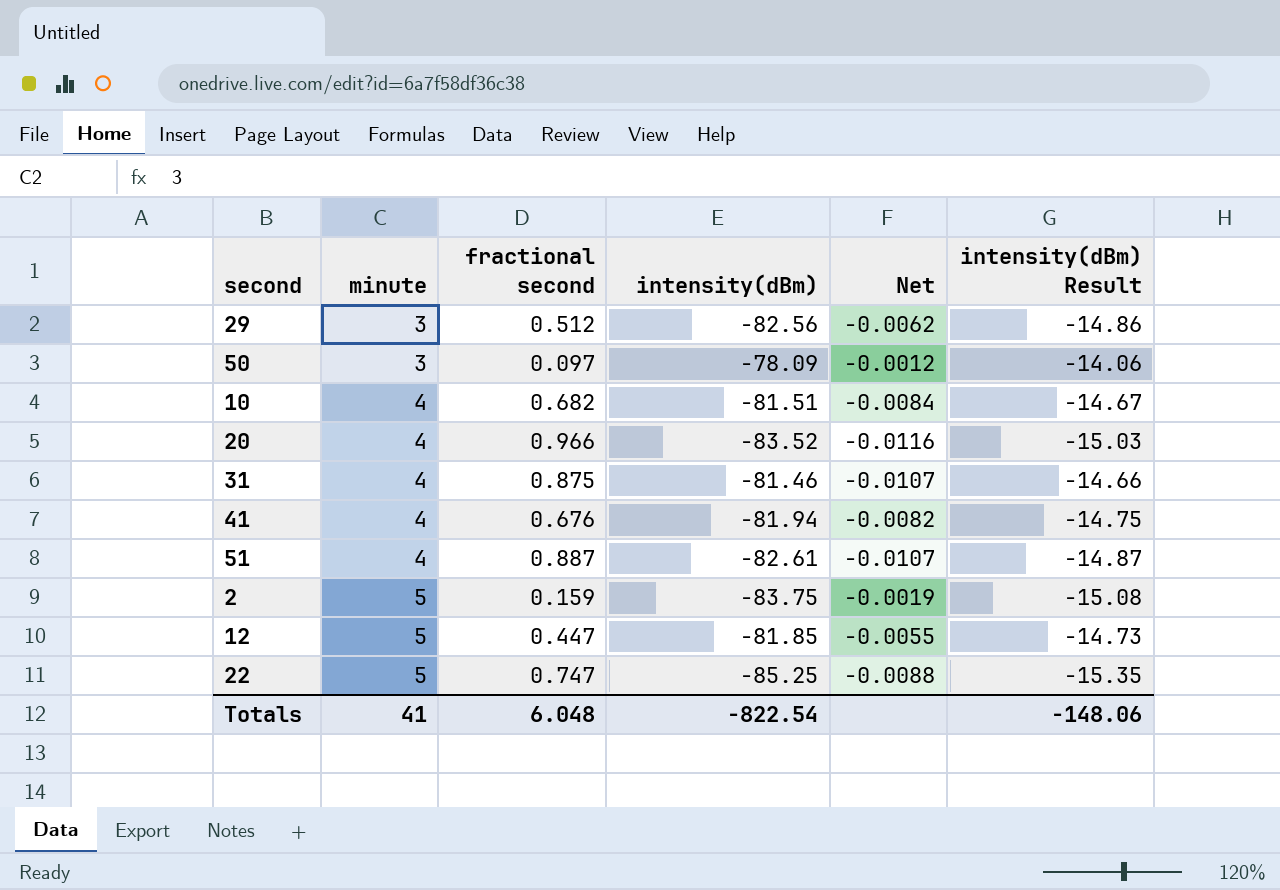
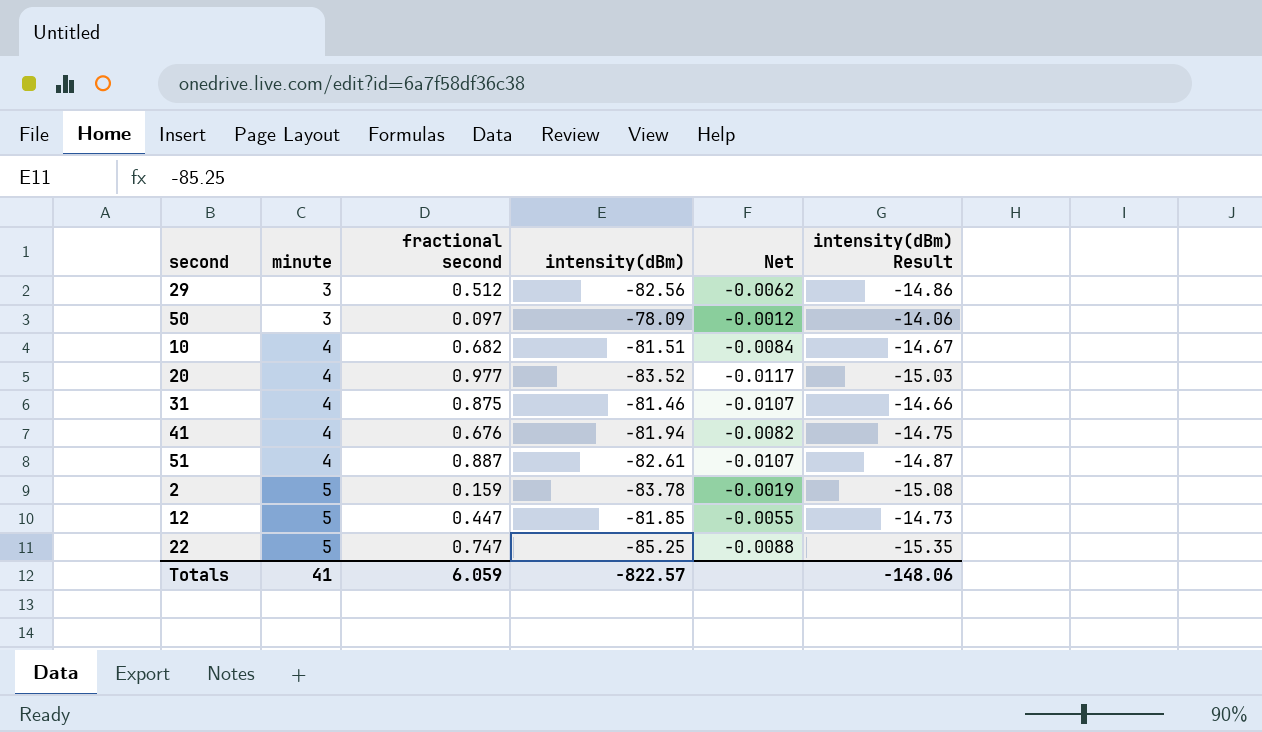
20 | fractional second: 0.966 -> 0.977
20 | Net: -0.0116 -> -0.0117
2 | intensity(dBm): -83.75 -> -83.78
Totals | fractional second: 6.048 -> 6.059
Totals | intensity(dBm): -822.54 -> -822.57

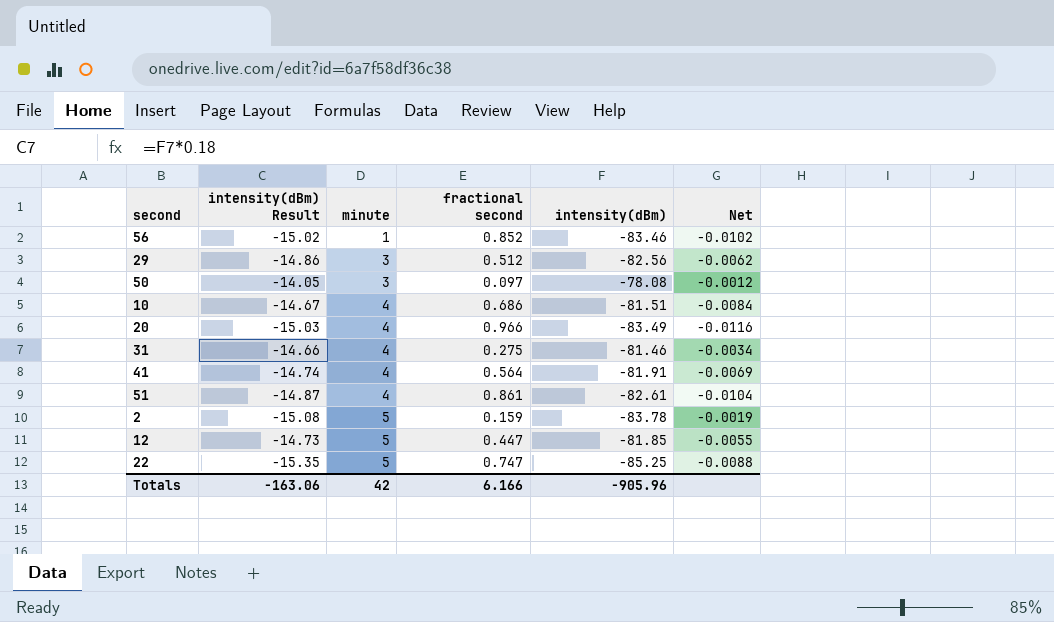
column intensity(dBm) Result | position: 6 -> 2
row 56: none -> -15.02 | 1 | 0.852 | -83.46 | -0.0102
50 | intensity(dBm) Result: -14.06 -> -14.05
50 | intensity(dBm): -78.09 -> -78.08
10 | fractional second: 0.682 -> 0.686
20 | fractional second: 0.977 -> 0.966
20 | intensity(dBm): -83.52 -> -83.49
20 | Net: -0.0117 -> -0.0116
31 | fractional second: 0.875 -> 0.275
31 | Net: -0.0107 -> -0.0034
41 | intensity(dBm) Result: -14.75 -> -14.74
41 | fractional second: 0.676 -> 0.564
41 | intensity(dBm): -81.94 -> -81.91
41 | Net: -0.0082 -> -0.0069
51 | fractional second: 0.887 -> 0.861
51 | Net: -0.0107 -> -0.0104
Totals | intensity(dBm) Result: -148.06 -> -163.06
Totals | minute: 41 -> 42
Totals | fractional second: 6.059 -> 6.166
Totals | intensity(dBm): -822.57 -> -905.96

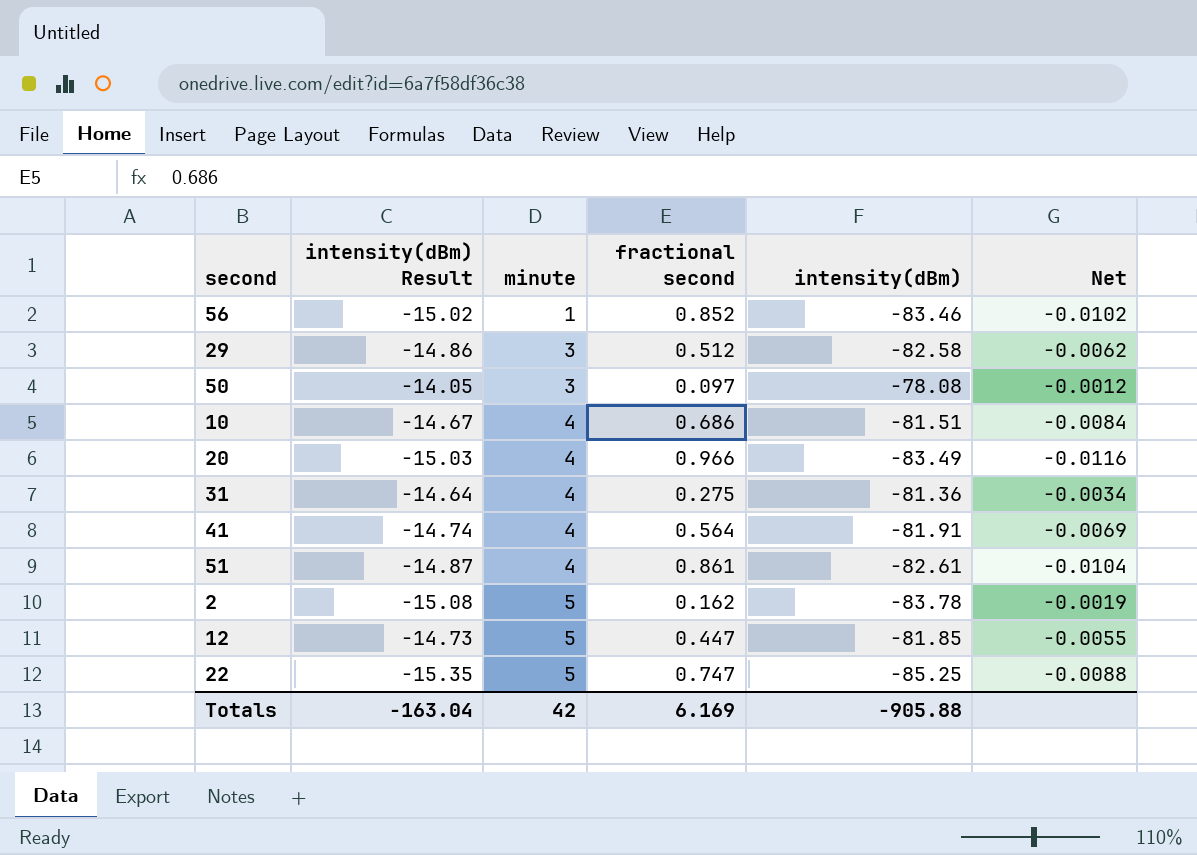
29 | intensity(dBm): -82.56 -> -82.58
31 | intensity(dBm) Result: -14.66 -> -14.64
31 | intensity(dBm): -81.46 -> -81.36
2 | fractional second: 0.159 -> 0.162
Totals | intensity(dBm) Result: -163.06 -> -163.04
Totals | fractional second: 6.166 -> 6.169
Totals | intensity(dBm): -905.96 -> -905.88

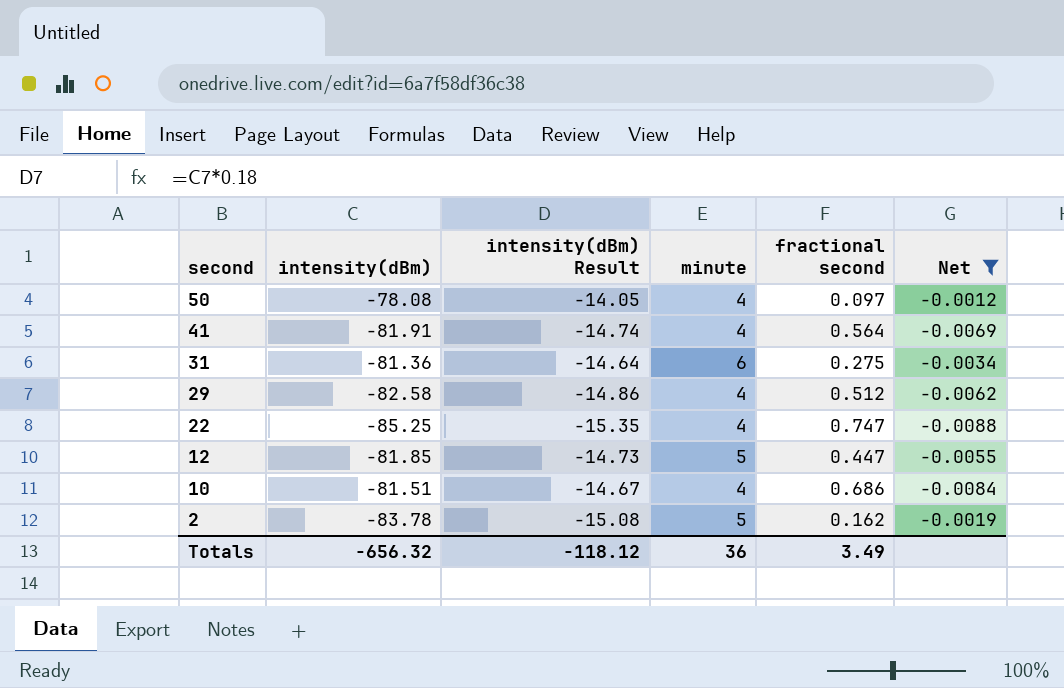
filter: none -> Net >= -0.0088
row order: minute ascending -> second descending
column intensity(dBm) | position: 5 -> 2
50 | minute: 3 -> 4
31 | minute: 4 -> 6
29 | minute: 3 -> 4
22 | minute: 5 -> 4
Totals | intensity(dBm): -905.88 -> -656.32
Totals | intensity(dBm) Result: -163.04 -> -118.12
Totals | minute: 42 -> 36
Totals | fractional second: 6.169 -> 3.49

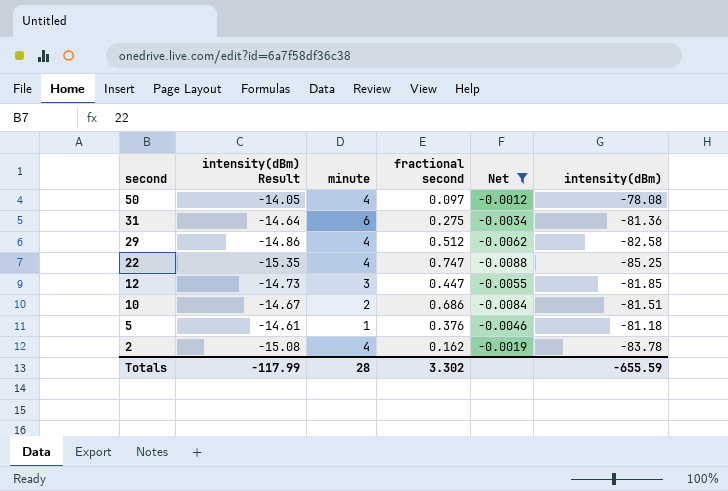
column intensity(dBm) | position: 2 -> 6
row 41: -81.91 | -14.74 | 4 | 0.564 | -0.0069 -> none
12 | minute: 5 -> 3
10 | minute: 4 -> 2
row 5: none -> -14.61 | 1 | 0.376 | -0.0046 | -81.18
2 | minute: 5 -> 4
Totals | intensity(dBm) Result: -118.12 -> -117.99
Totals | minute: 36 -> 28
Totals | fractional second: 3.49 -> 3.302
Totals | intensity(dBm): -656.32 -> -655.59

